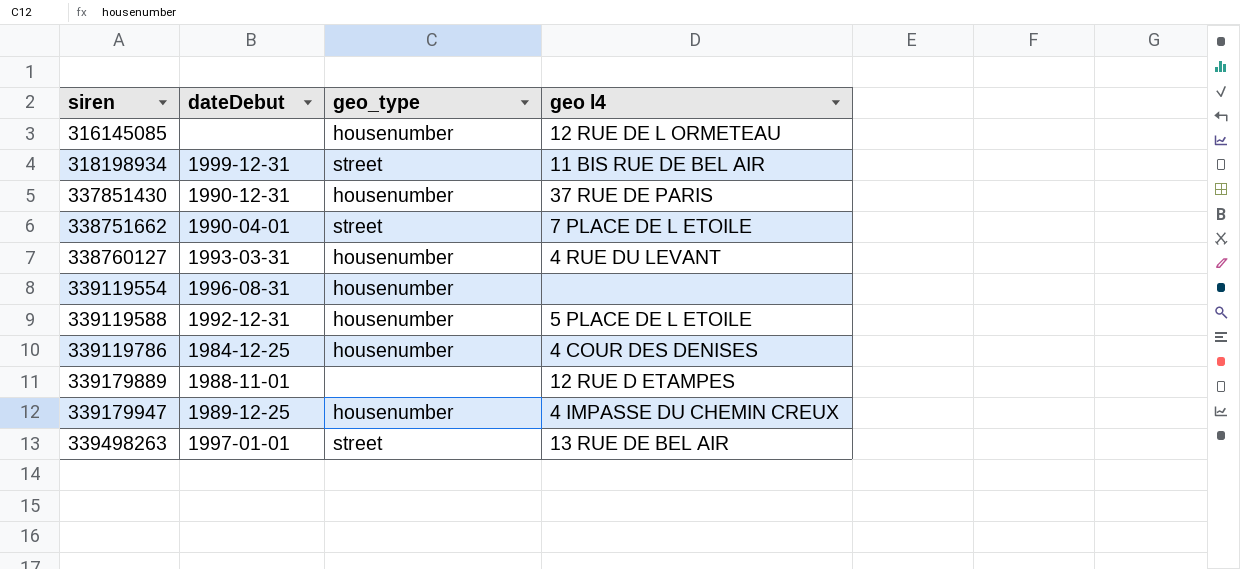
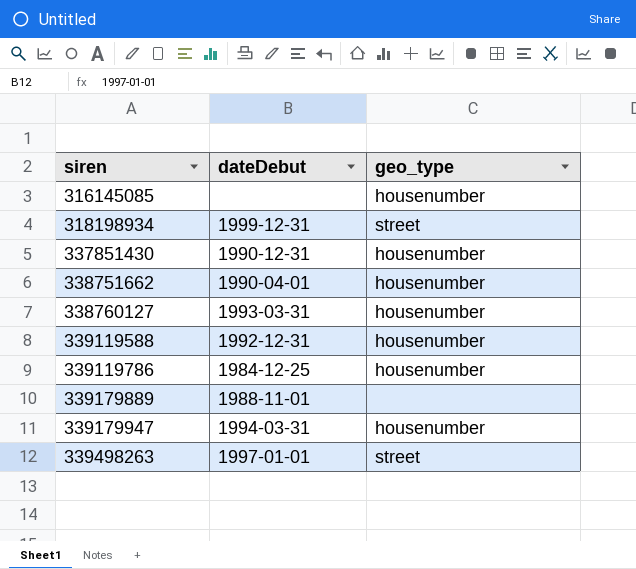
column geo l4 | position: 4 -> none
row 339119554: 1996-08-31 | housenumber | none -> none
338751662 | geo_type: street -> housenumber
339179947 | dateDebut: 1989-12-25 -> 1994-03-31

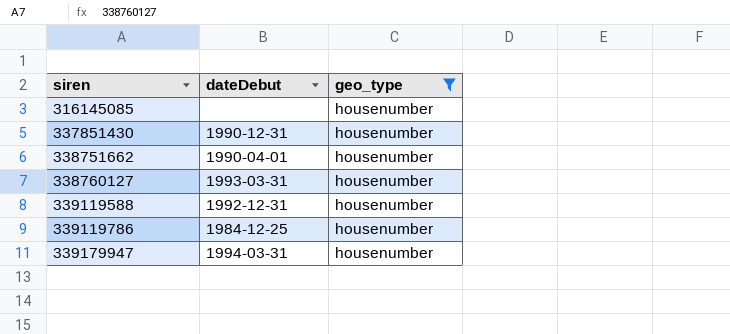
filter: none -> geo_type = housenumber

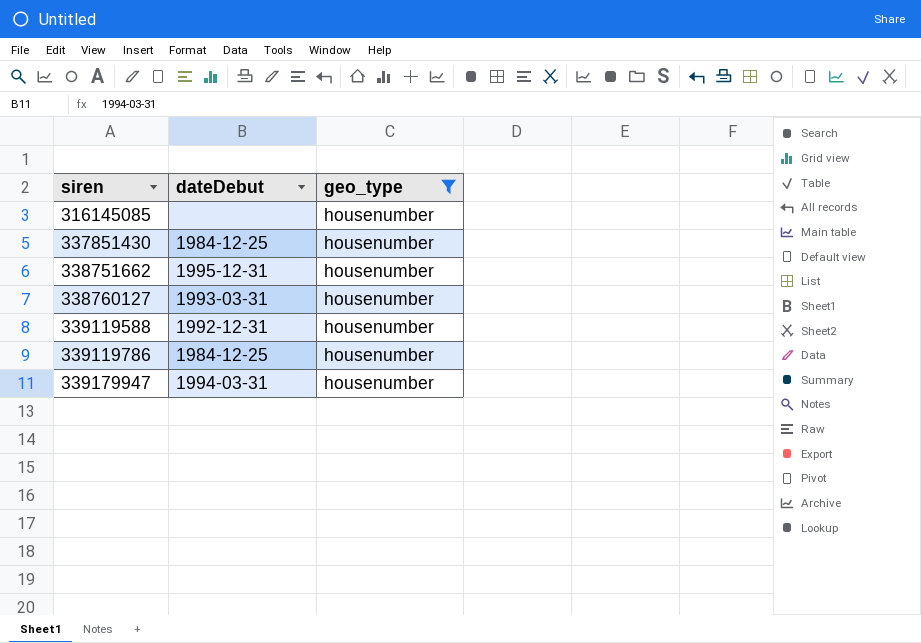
337851430 | dateDebut: 1990-12-31 -> 1984-12-25
338751662 | dateDebut: 1990-04-01 -> 1995-12-31

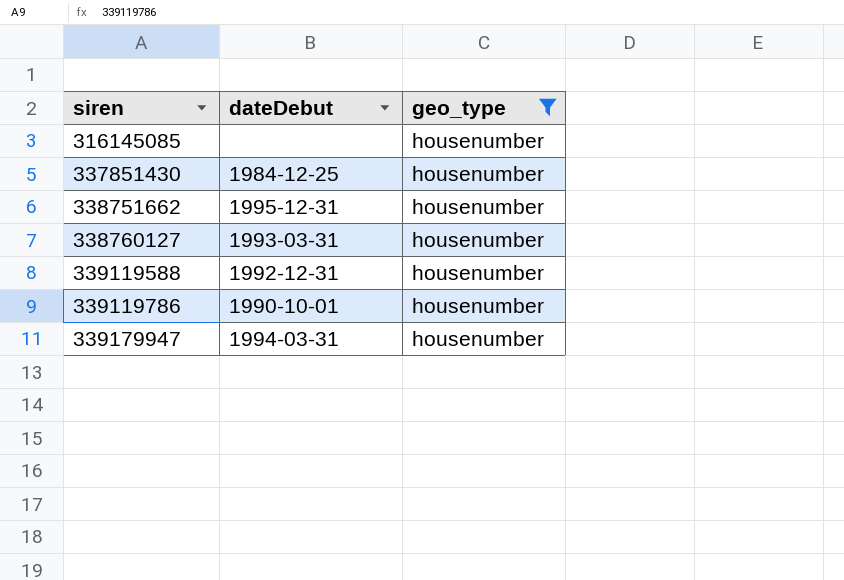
339119786 | dateDebut: 1984-12-25 -> 1990-10-01

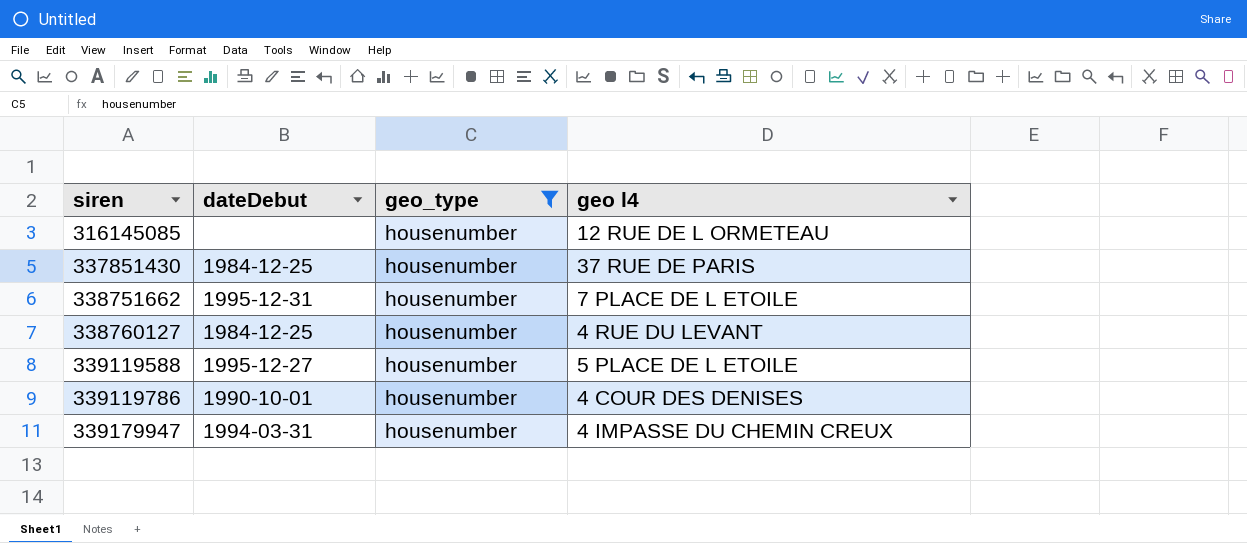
column geo l4 | position: none -> 4
338760127 | dateDebut: 1993-03-31 -> 1984-12-25
339119588 | dateDebut: 1992-12-31 -> 1995-12-27

